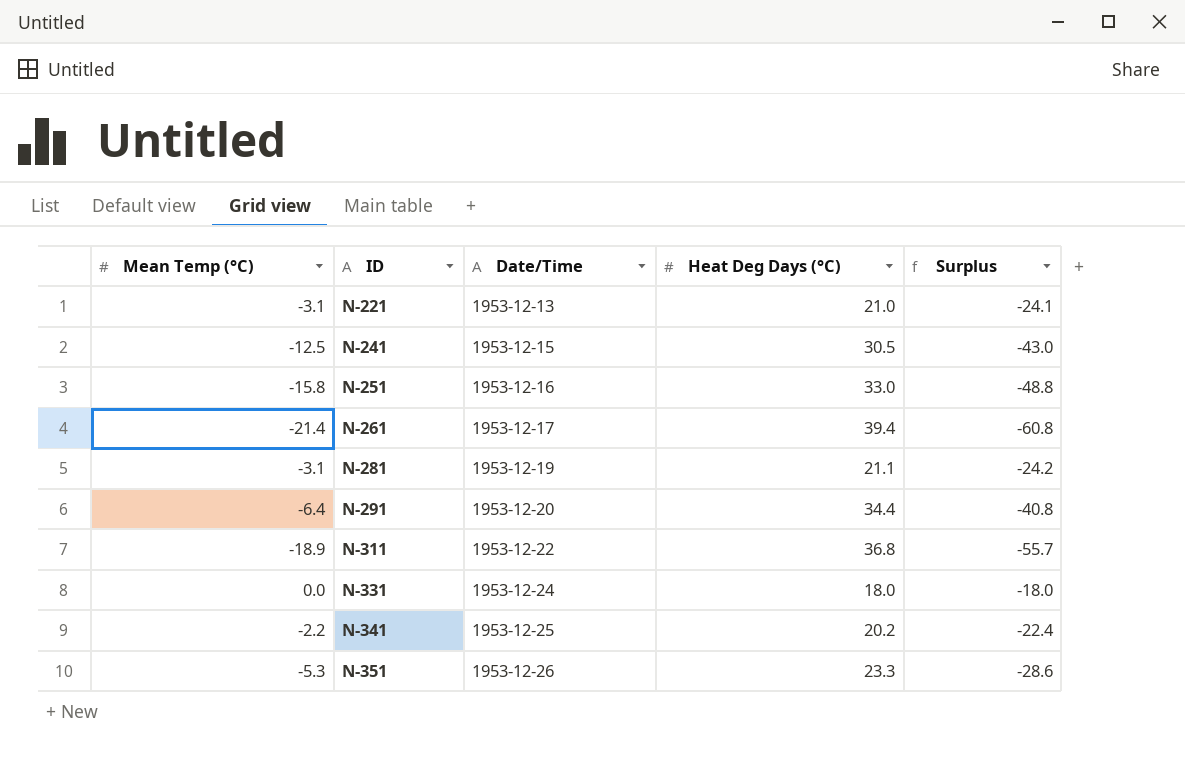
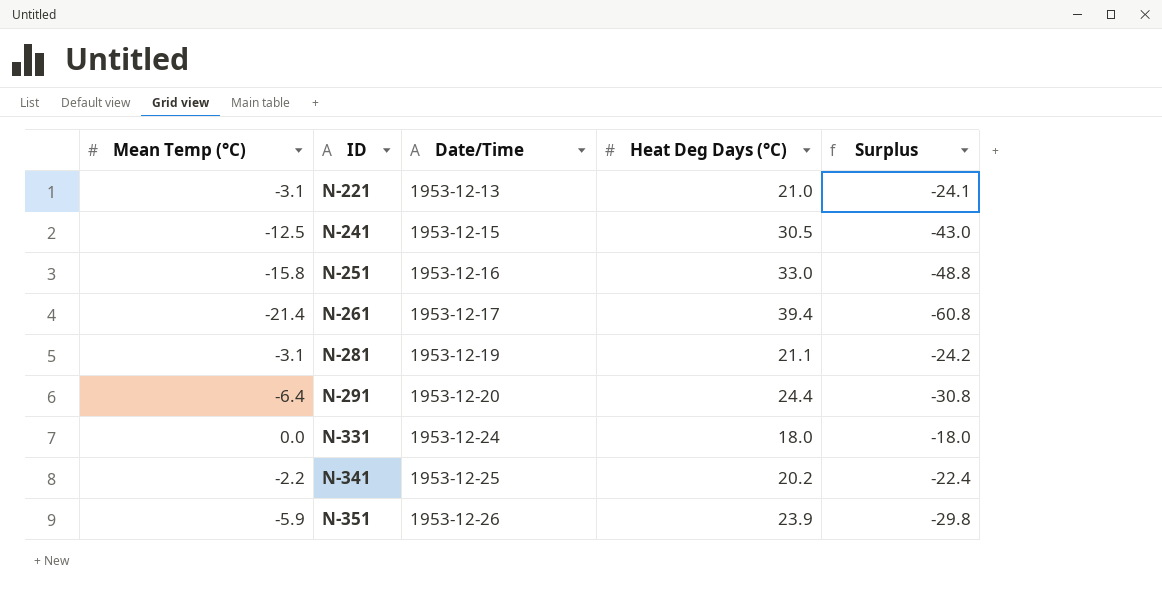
row N-311: -18.9 | 1953-12-22 | 36.8 | -55.7 -> none
N-291 | Heat Deg Days (°C): 34.4 -> 24.4
N-291 | Surplus: -40.8 -> -30.8
N-351 | Mean Temp (°C): -5.3 -> -5.9
N-351 | Heat Deg Days (°C): 23.3 -> 23.9
N-351 | Surplus: -28.6 -> -29.8

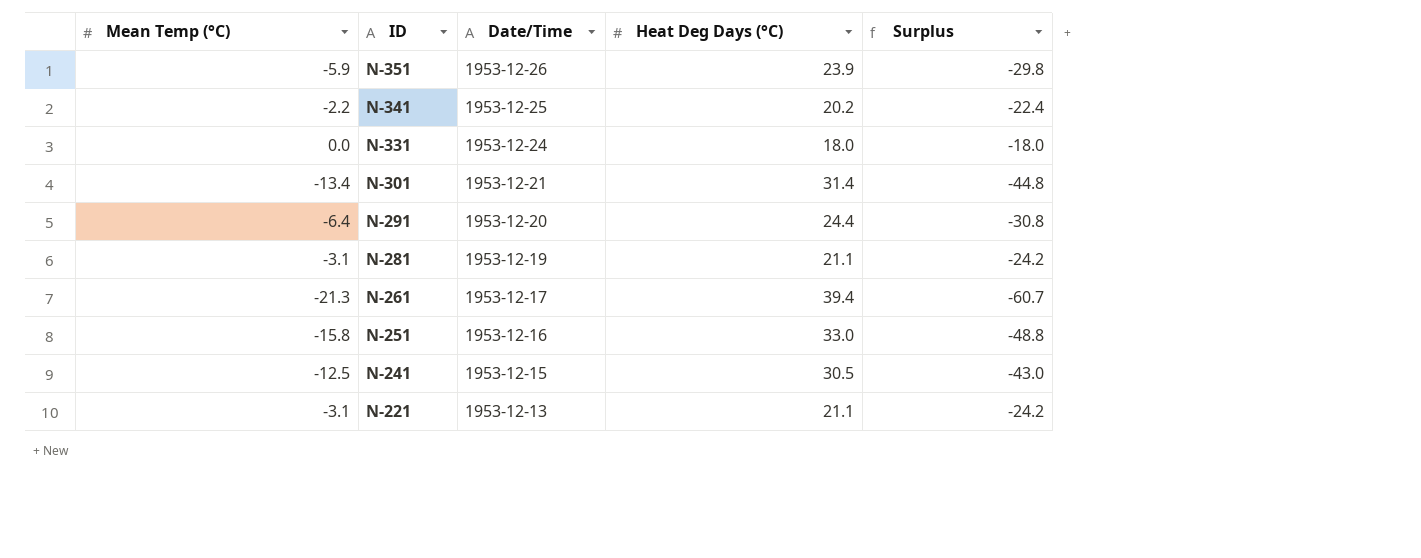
row order: ID ascending -> ID descending
row N-301: none -> -13.4 | 1953-12-21 | 31.4 | -44.8
N-261 | Mean Temp (°C): -21.4 -> -21.3
N-261 | Surplus: -60.8 -> -60.7
N-221 | Heat Deg Days (°C): 21.0 -> 21.1
N-221 | Surplus: -24.1 -> -24.2

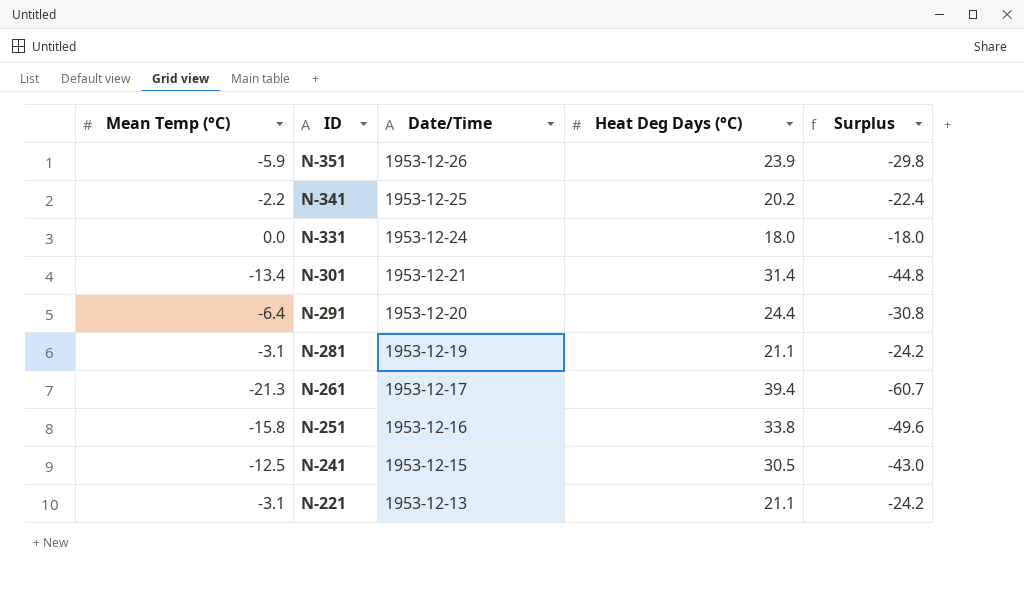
N-251 | Heat Deg Days (°C): 33.0 -> 33.8
N-251 | Surplus: -48.8 -> -49.6

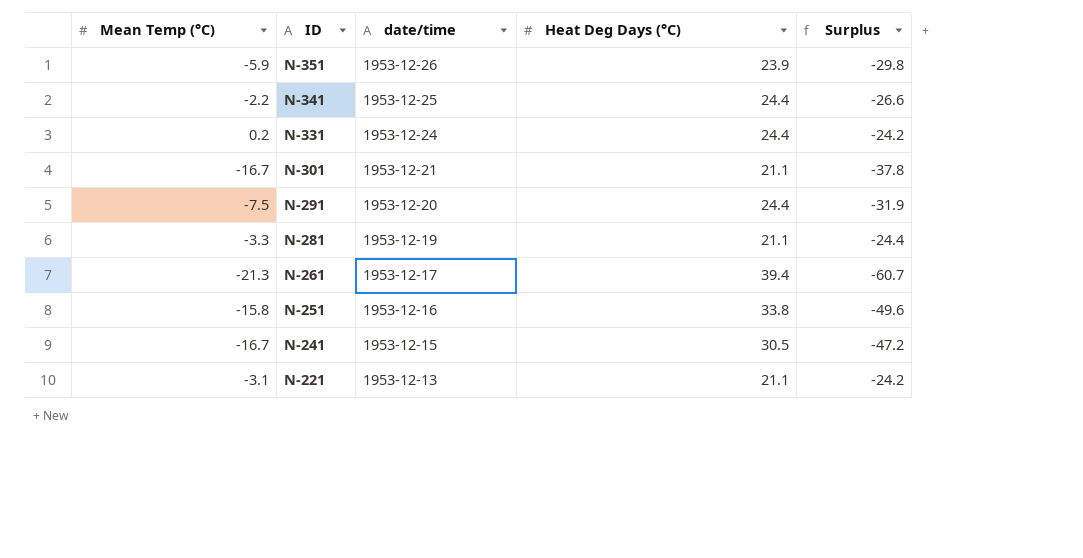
column name: Date/Time -> date/time
N-341 | Heat Deg Days (°C): 20.2 -> 24.4
N-341 | Surplus: -22.4 -> -26.6
N-331 | Mean Temp (°C): 0.0 -> 0.2
N-331 | Heat Deg Days (°C): 18.0 -> 24.4
N-331 | Surplus: -18.0 -> -24.2
N-301 | Mean Temp (°C): -13.4 -> -16.7
N-301 | Heat Deg Days (°C): 31.4 -> 21.1
N-301 | Surplus: -44.8 -> -37.8
N-291 | Mean Temp (°C): -6.4 -> -7.5
N-291 | Surplus: -30.8 -> -31.9
N-281 | Mean Temp (°C): -3.1 -> -3.3
N-281 | Surplus: -24.2 -> -24.4
N-241 | Mean Temp (°C): -12.5 -> -16.7
N-241 | Surplus: -43.0 -> -47.2

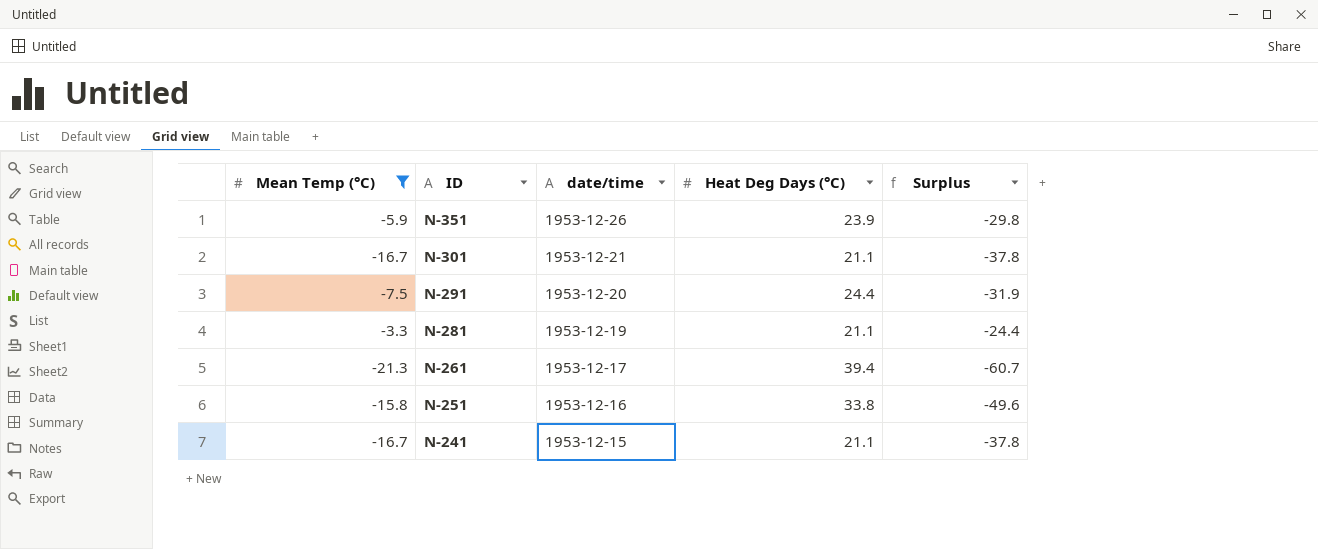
filter: none -> Mean Temp (°C) <= -3.3
N-241 | Heat Deg Days (°C): 30.5 -> 21.1
N-241 | Surplus: -47.2 -> -37.8

